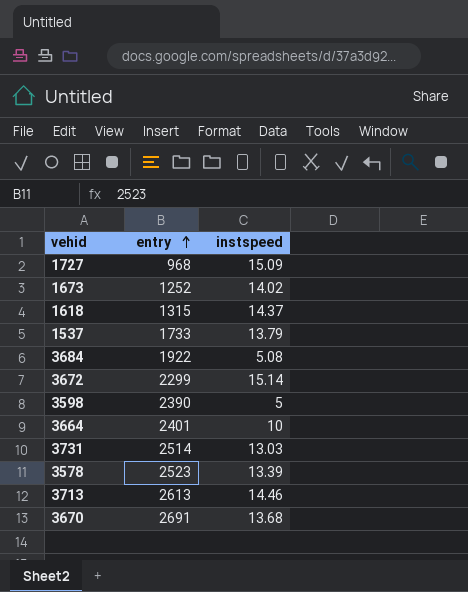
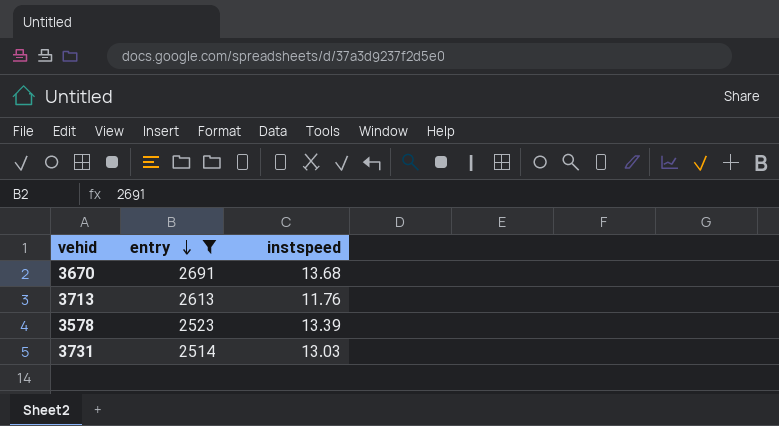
filter: none -> entry >= 2514
row order: entry ascending -> entry descending
3713 | instspeed: 14.46 -> 11.76

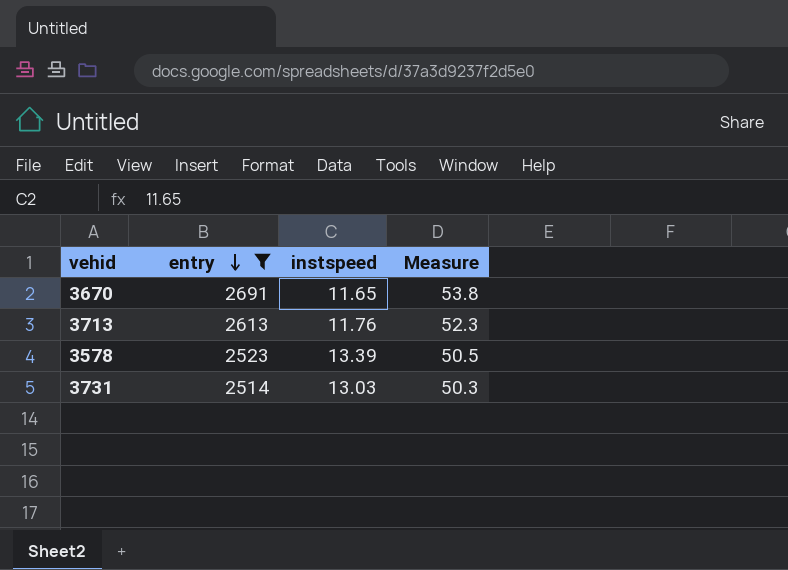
column Measure | formula: none -> [entry] * 0.02
3670 | instspeed: 13.68 -> 11.65

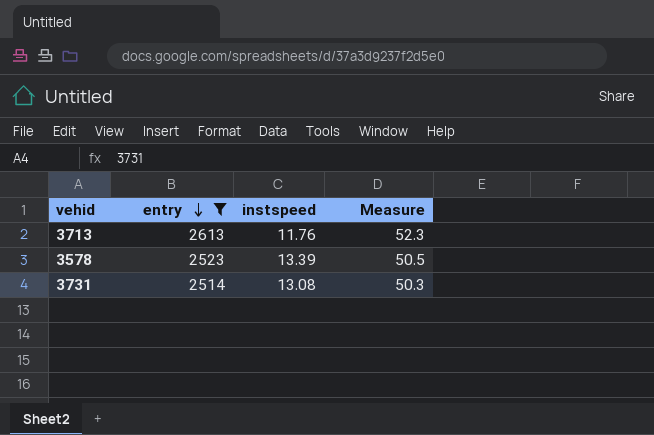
row 3670: 2691 | 11.65 | 53.8 -> none
3731 | instspeed: 13.03 -> 13.08

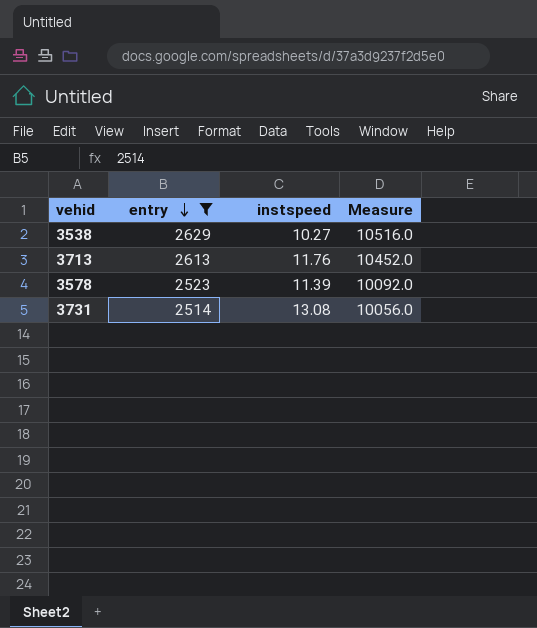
column Measure | formula: [entry] * 0.02 -> [entry] * 4
row 3538: none -> 2629 | 10.27 | 10516.0
3578 | instspeed: 13.39 -> 11.39

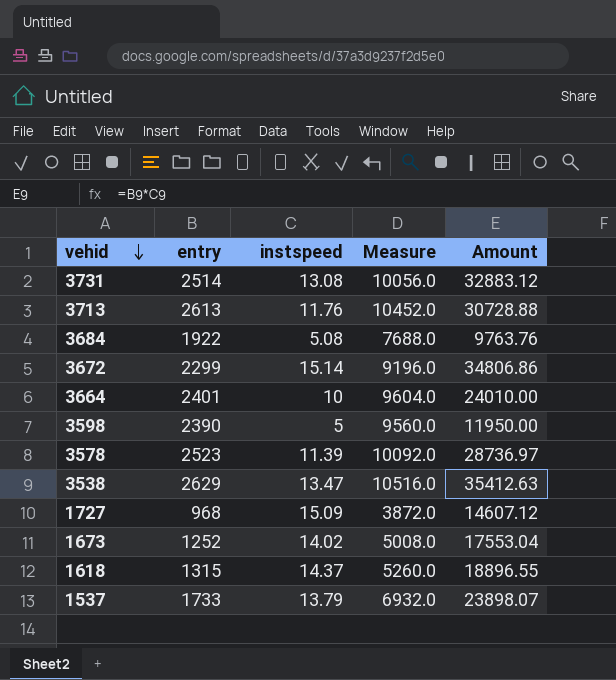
filter: entry >= 2514 -> none
row order: entry descending -> vehid descending
column Amount | formula: none -> [entry] * [instspeed]
3538 | instspeed: 10.27 -> 13.47

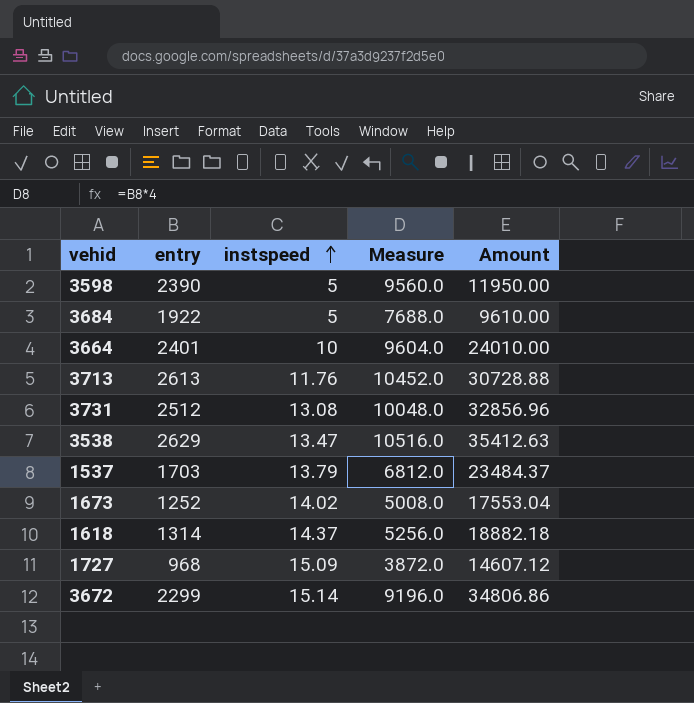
row order: vehid descending -> instspeed ascending
row 3578: 2523 | 11.39 | 10092.0 | 28736.97 -> none
3684 | instspeed: 5.08 -> 5
3684 | Amount: 9763.76 -> 9610.00
3731 | entry: 2514 -> 2512
3731 | Measure: 10056.0 -> 10048.0
3731 | Amount: 32883.12 -> 32856.96
1537 | entry: 1733 -> 1703
1537 | Measure: 6932.0 -> 6812.0
1537 | Amount: 23898.07 -> 23484.37
1618 | entry: 1315 -> 1314
1618 | Measure: 5260.0 -> 5256.0
1618 | Amount: 18896.55 -> 18882.18

